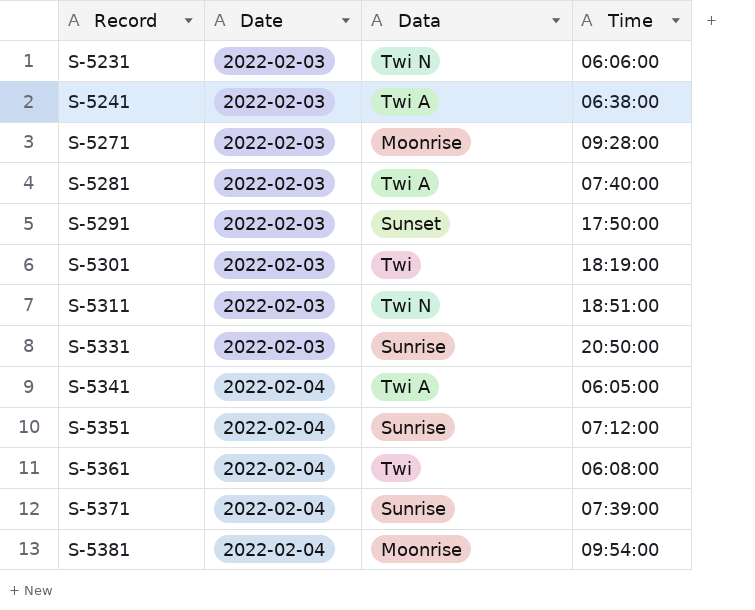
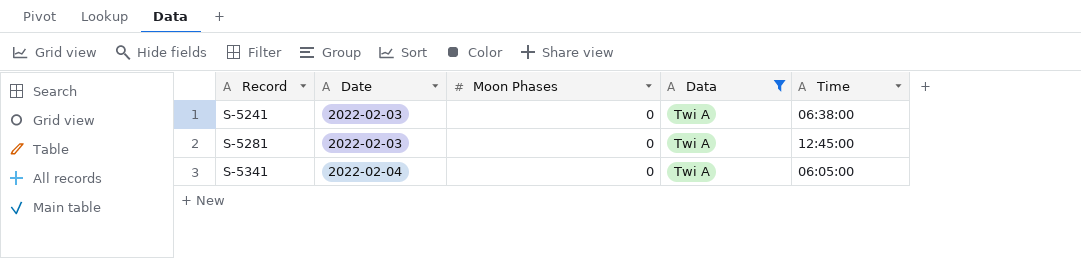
filter: none -> Data = Twi A
column Moon Phases | position: none -> 3
S-5281 | Time: 07:40:00 -> 12:45:00

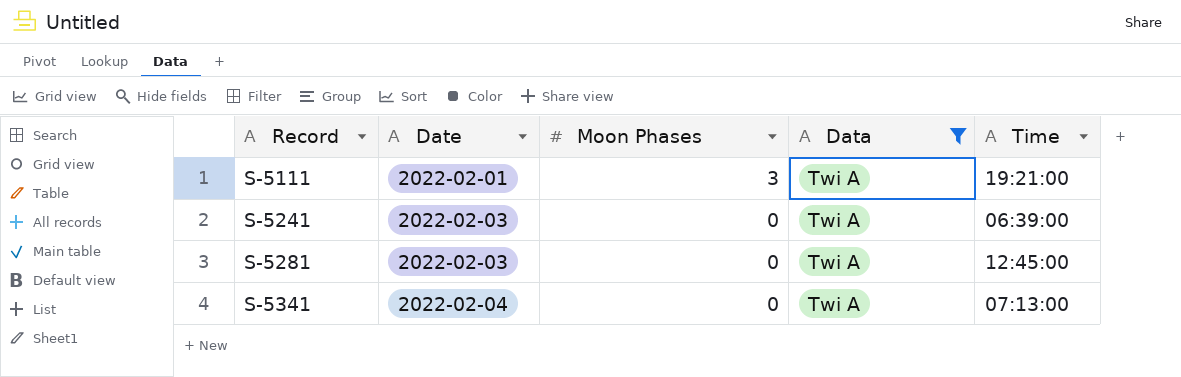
row S-5111: none -> 2022-02-01 | 3 | Twi A | 19:21:00
S-5241 | Time: 06:38:00 -> 06:39:00
S-5341 | Time: 06:05:00 -> 07:13:00

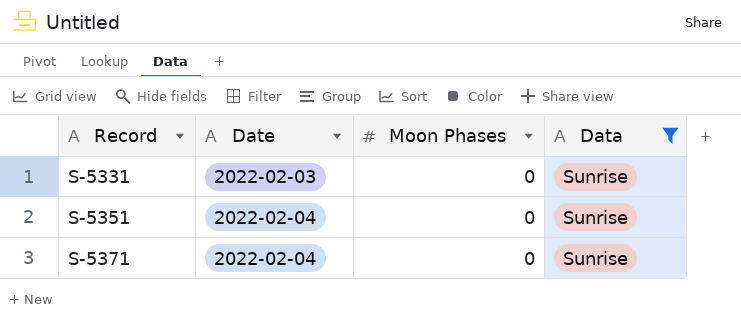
filter: Data = Twi A -> Data = Sunrise
column Time | position: 5 -> none

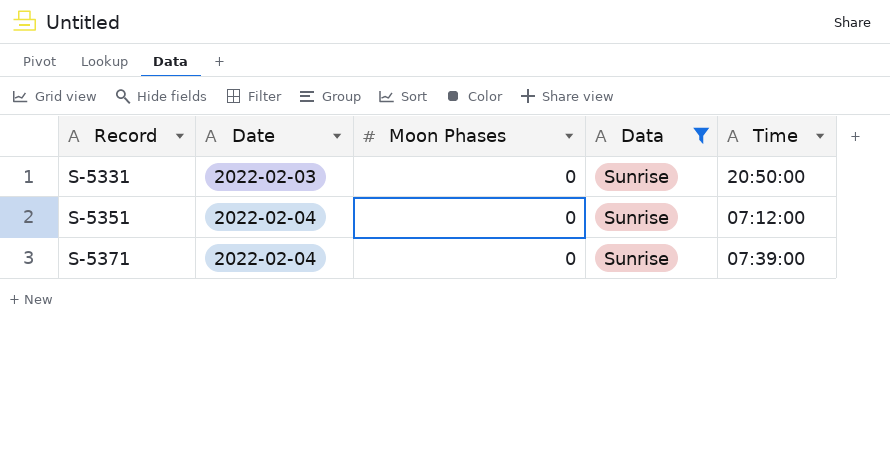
column Time | position: none -> 5

